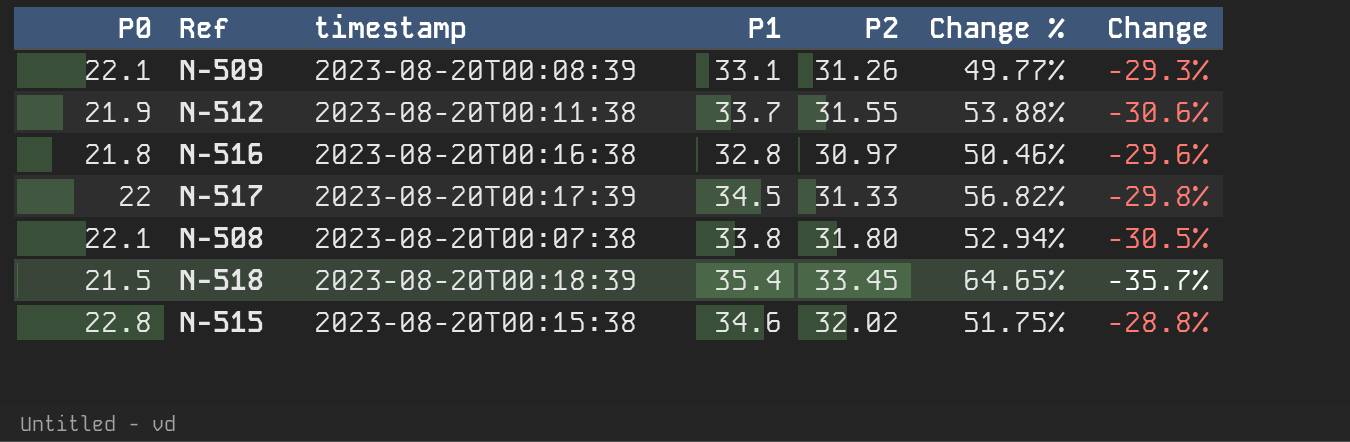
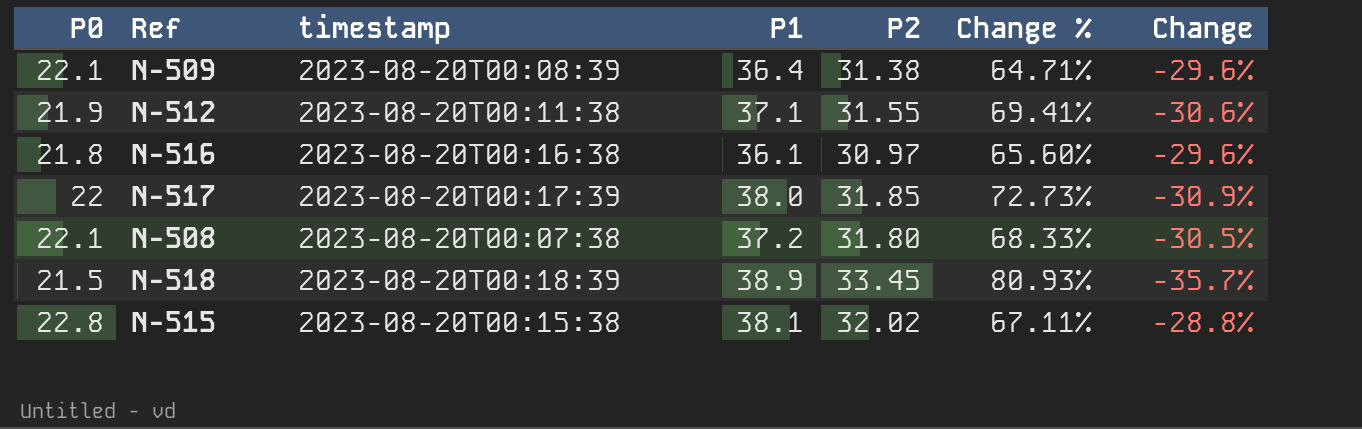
N-509 | P1: 33.1 -> 36.4
N-509 | P2: 31.26 -> 31.38
N-509 | Change %: 49.77% -> 64.71%
N-509 | Change: -29.3% -> -29.6%
N-512 | P1: 33.7 -> 37.1
N-512 | Change %: 53.88% -> 69.41%
N-516 | P1: 32.8 -> 36.1
N-516 | Change %: 50.46% -> 65.60%
N-517 | P1: 34.5 -> 38.0
N-517 | P2: 31.33 -> 31.85
N-517 | Change %: 56.82% -> 72.73%
N-517 | Change: -29.8% -> -30.9%
N-508 | P1: 33.8 -> 37.2
N-508 | Change %: 52.94% -> 68.33%
N-518 | P1: 35.4 -> 38.9
N-518 | Change %: 64.65% -> 80.93%
N-515 | P1: 34.6 -> 38.1
N-515 | Change %: 51.75% -> 67.11%

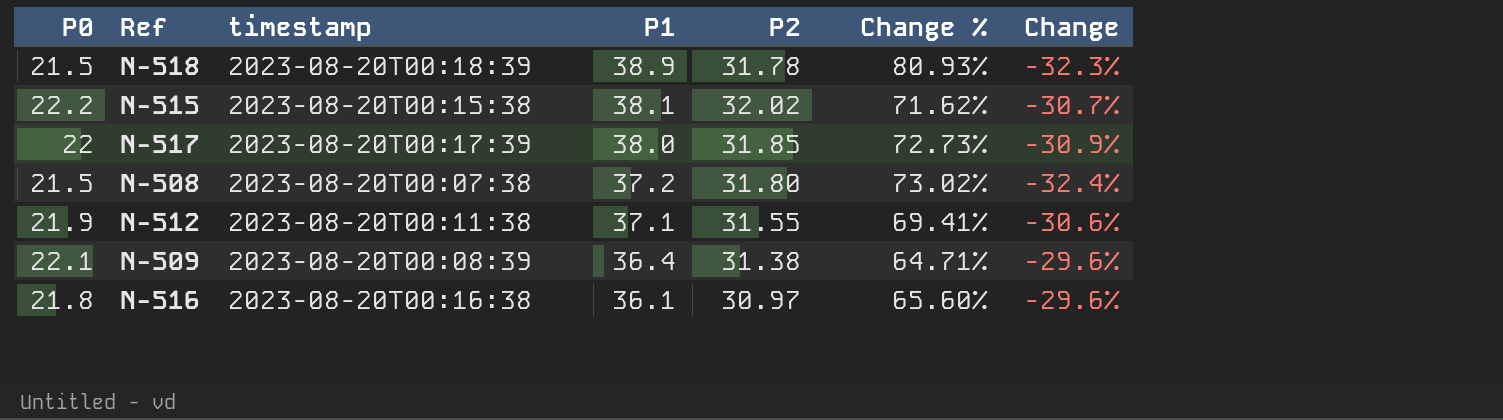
row order: none -> P1 descending
N-518 | P2: 33.45 -> 31.78
N-518 | Change: -35.7% -> -32.3%
N-515 | P0: 22.8 -> 22.2
N-515 | Change %: 67.11% -> 71.62%
N-515 | Change: -28.8% -> -30.7%
N-508 | P0: 22.1 -> 21.5
N-508 | Change %: 68.33% -> 73.02%
N-508 | Change: -30.5% -> -32.4%

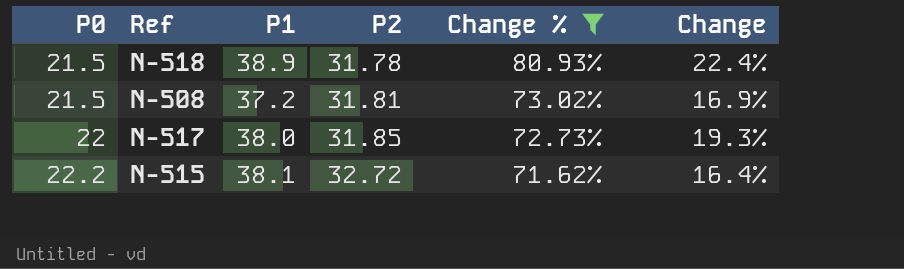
filter: none -> Change % >= 71.62%
row order: P1 descending -> P0 ascending
column timestamp | position: 3 -> none
column Change | formula: ([P0] - [P2]) / [P2] -> ([P1] - [P2]) / [P2]
N-508 | P2: 31.80 -> 31.81
N-515 | P2: 32.02 -> 32.72

